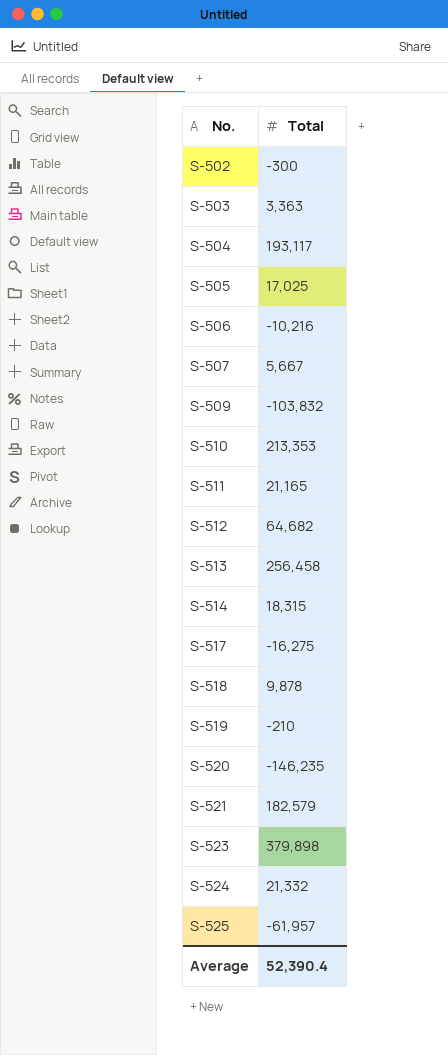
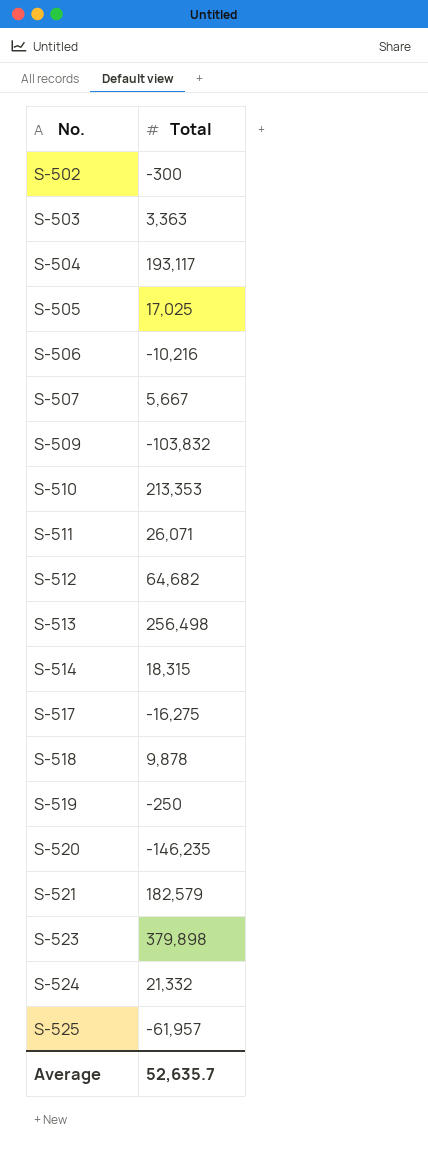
S-511 | Total: 21,165 -> 26,071
S-513 | Total: 256,458 -> 256,498
S-519 | Total: -210 -> -250
Average | Total: 52,390.4 -> 52,635.7

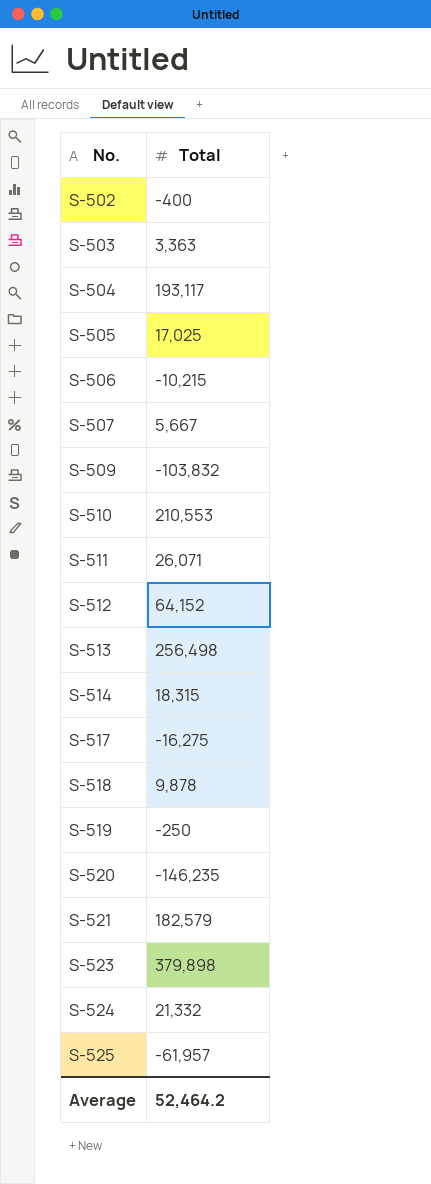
S-502 | Total: -300 -> -400
S-506 | Total: -10,216 -> -10,215
S-510 | Total: 213,353 -> 210,553
S-512 | Total: 64,682 -> 64,152
Average | Total: 52,635.7 -> 52,464.2

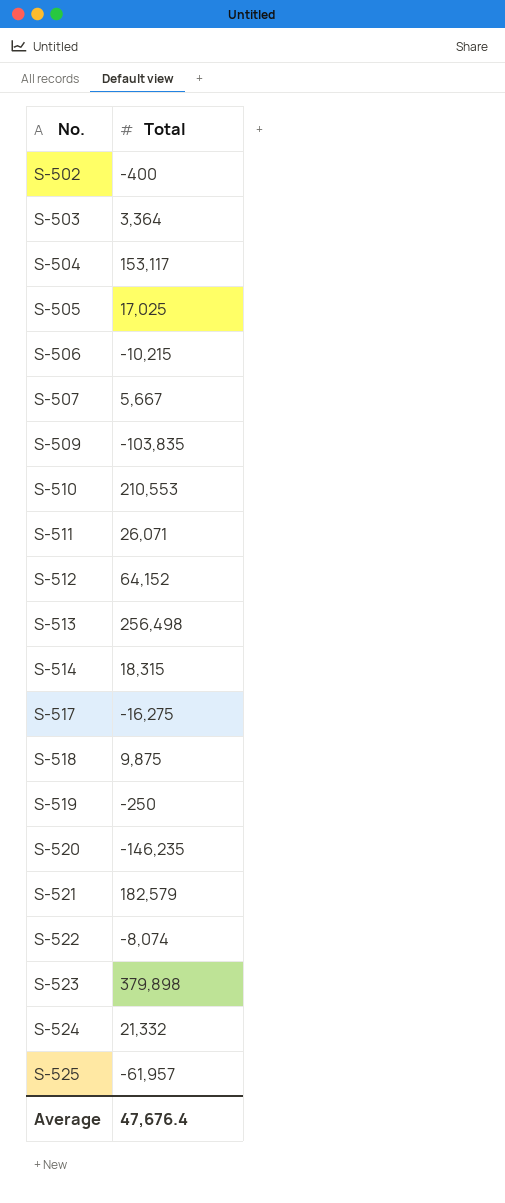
S-503 | Total: 3,363 -> 3,364
S-504 | Total: 193,117 -> 153,117
S-509 | Total: -103,832 -> -103,835
S-518 | Total: 9,878 -> 9,875
row S-522: none -> -8,074
Average | Total: 52,464.2 -> 47,676.4

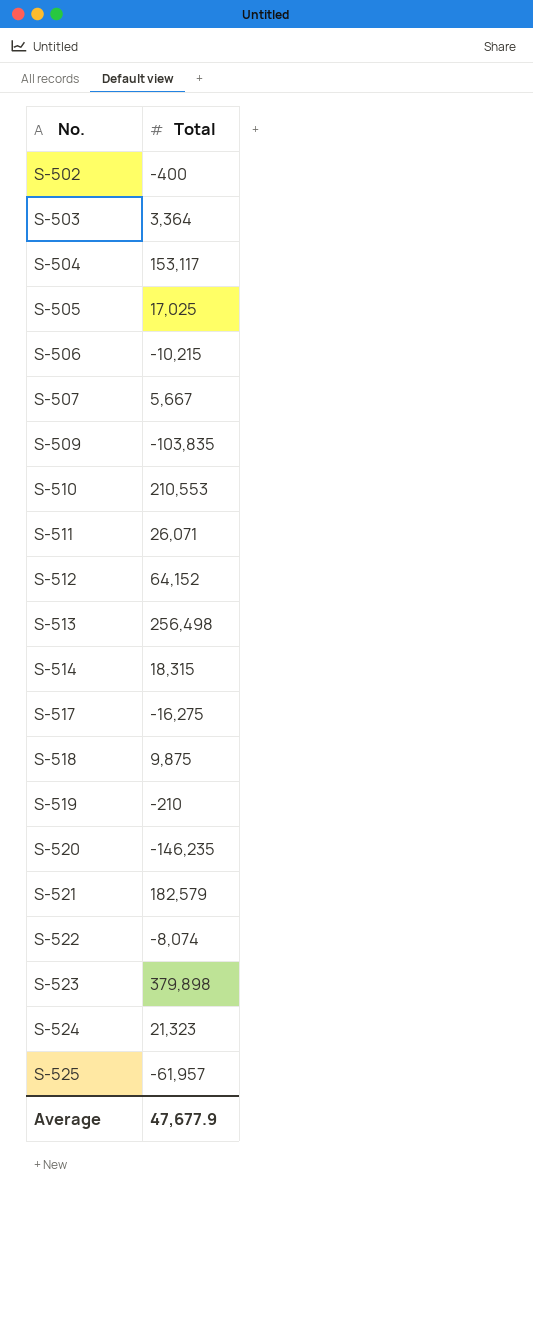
S-519 | Total: -250 -> -210
S-524 | Total: 21,332 -> 21,323
Average | Total: 47,676.4 -> 47,677.9

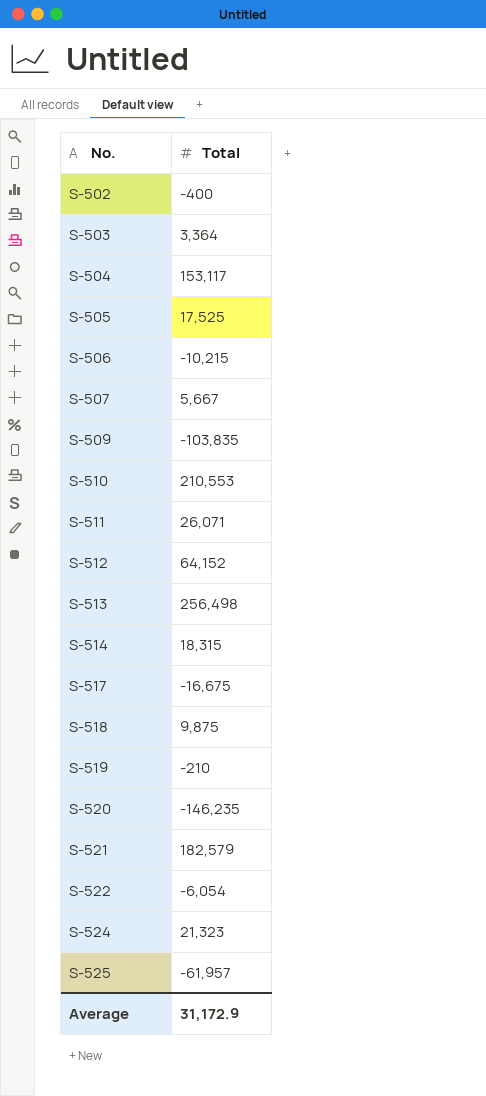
row S-523: 379,898 -> none
S-505 | Total: 17,025 -> 17,525
S-517 | Total: -16,275 -> -16,675
S-522 | Total: -8,074 -> -6,054
Average | Total: 47,677.9 -> 31,172.9

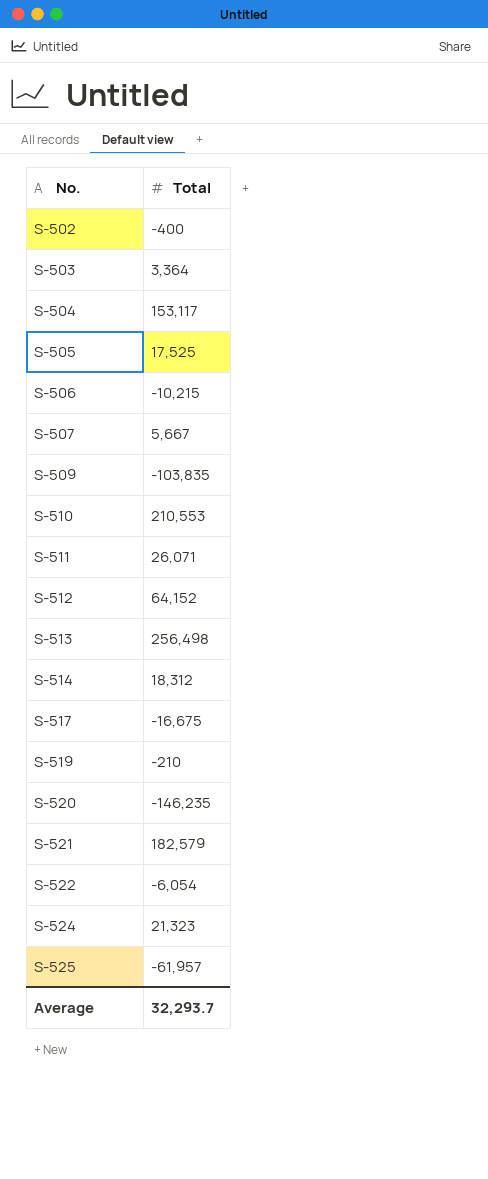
row S-518: 9,875 -> none
S-514 | Total: 18,315 -> 18,312
Average | Total: 31,172.9 -> 32,293.7

